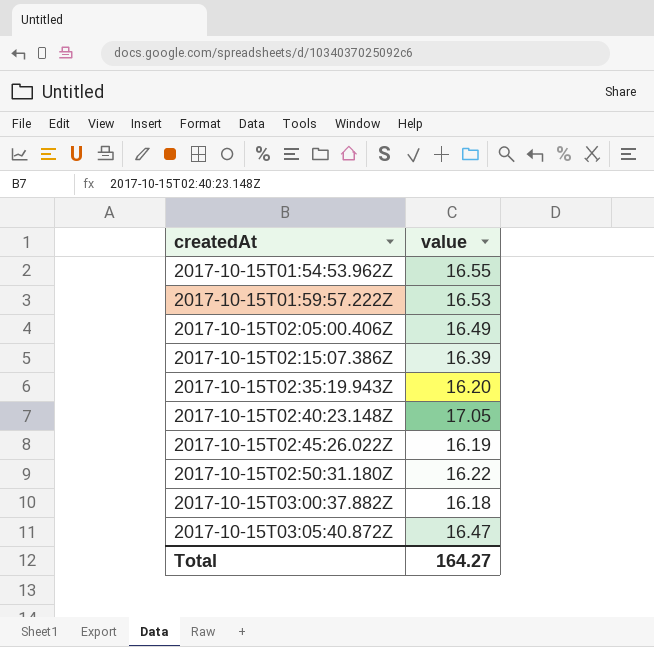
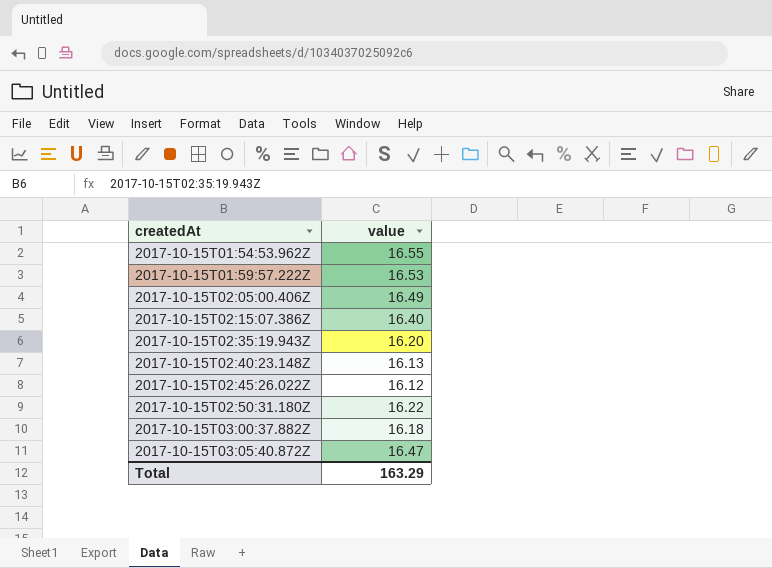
2017-10-15T02:15:07.386Z | value: 16.39 -> 16.40
2017-10-15T02:40:23.148Z | value: 17.05 -> 16.13
2017-10-15T02:45:26.022Z | value: 16.19 -> 16.12
Total | value: 164.27 -> 163.29

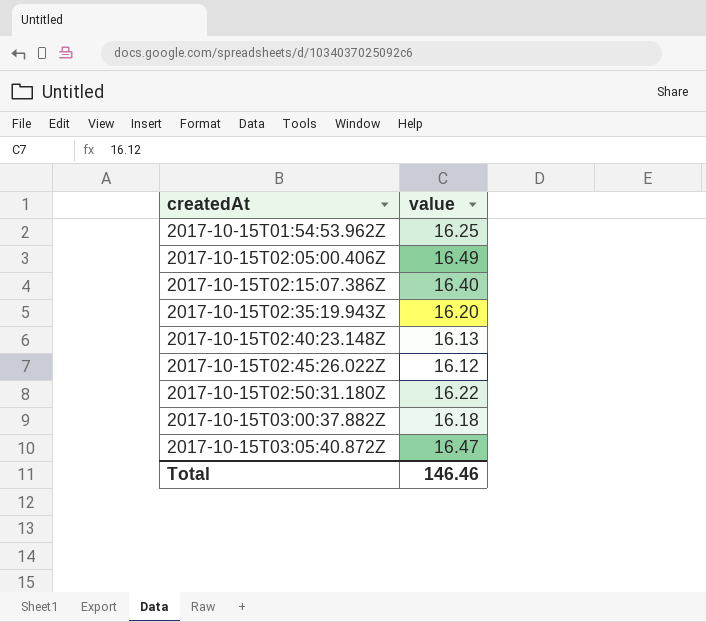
row 2017-10-15T01:59:57.222Z: 16.53 -> none
2017-10-15T01:54:53.962Z | value: 16.55 -> 16.25
Total | value: 163.29 -> 146.46

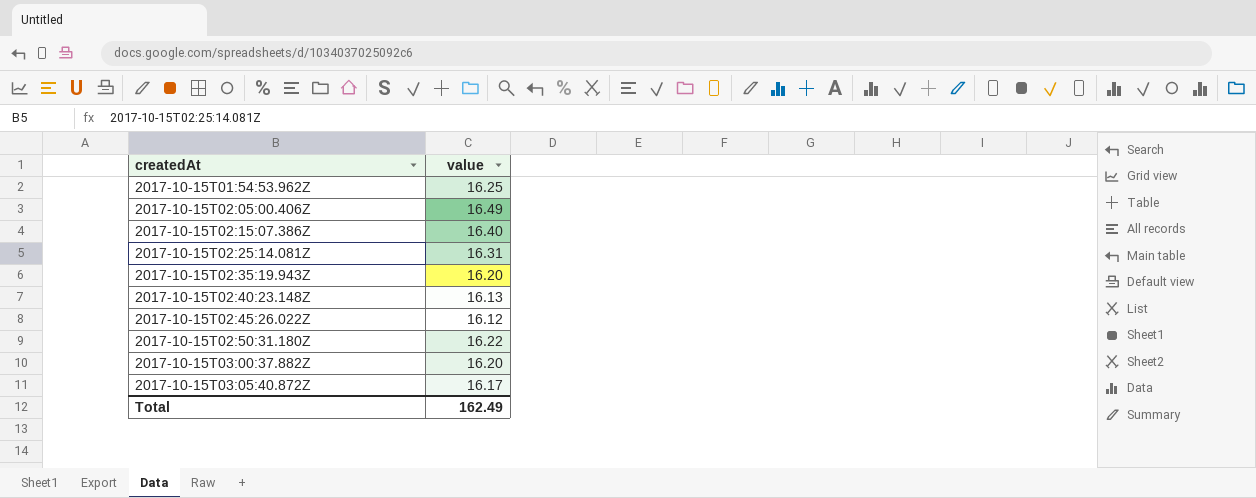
row 2017-10-15T02:25:14.081Z: none -> 16.31
2017-10-15T03:00:37.882Z | value: 16.18 -> 16.20
2017-10-15T03:05:40.872Z | value: 16.47 -> 16.17
Total | value: 146.46 -> 162.49

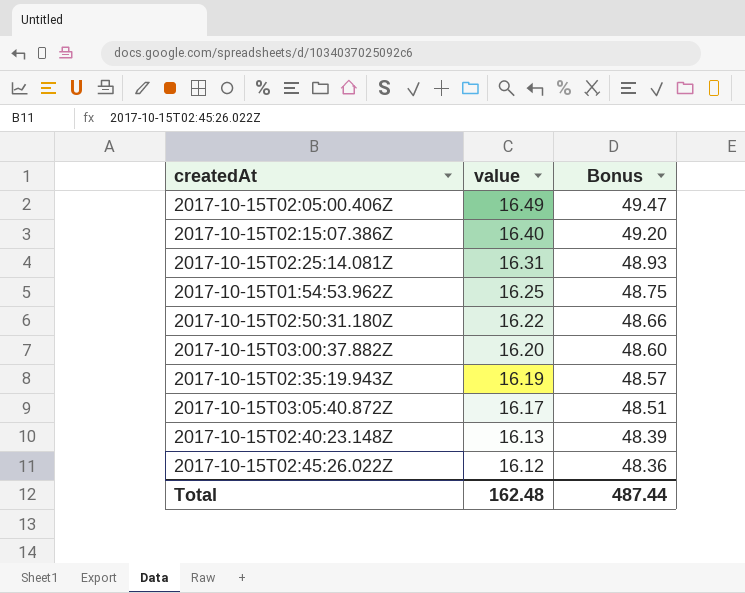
row order: createdAt ascending -> value descending
column Bonus | formula: none -> [value] * 3
2017-10-15T02:35:19.943Z | value: 16.20 -> 16.19
Total | value: 162.49 -> 162.48

